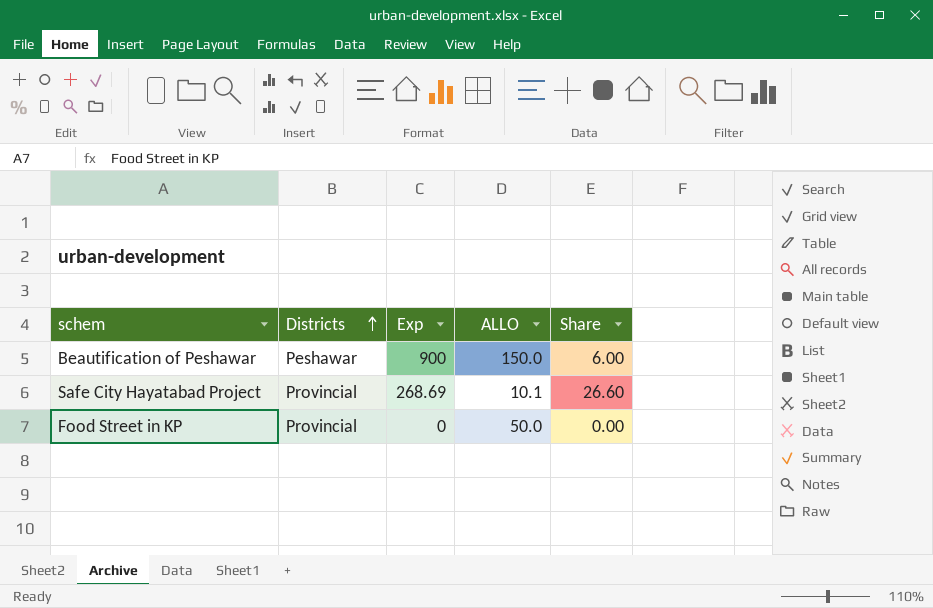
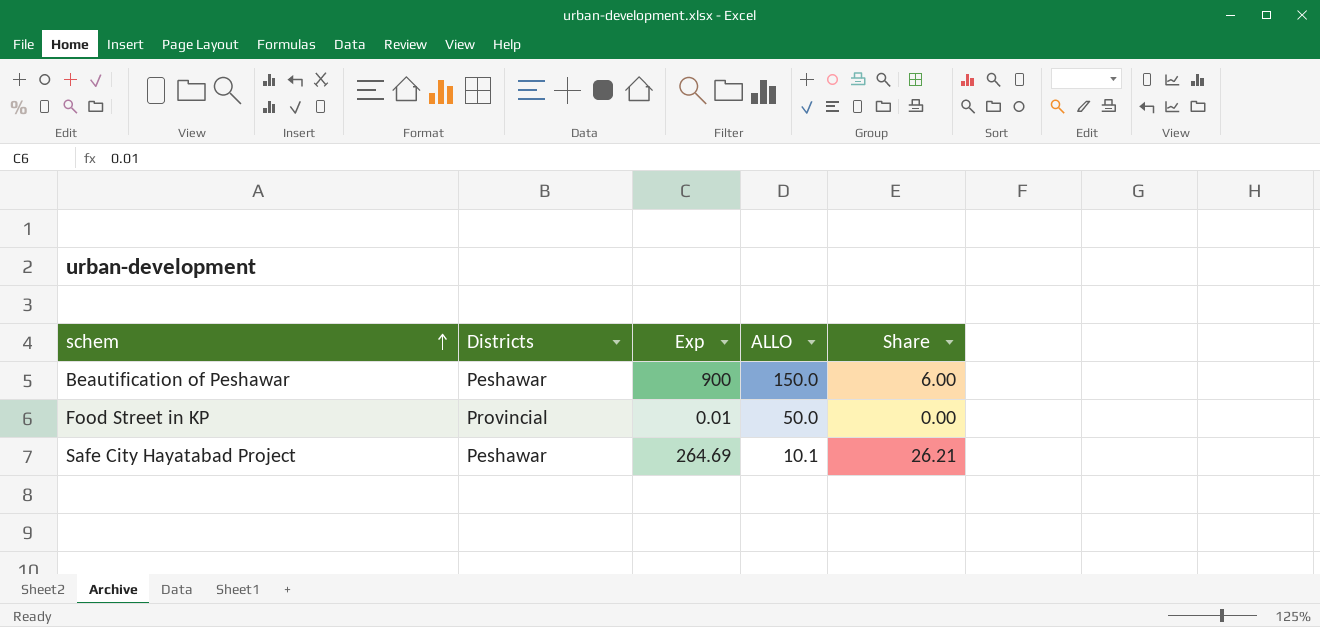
row order: Districts ascending -> schem ascending
Food Street in KP | Exp: 0 -> 0.01
Safe City Hayatabad Project | Districts: Provincial -> Peshawar
Safe City Hayatabad Project | Exp: 268.69 -> 264.69
Safe City Hayatabad Project | Share: 26.60 -> 26.21

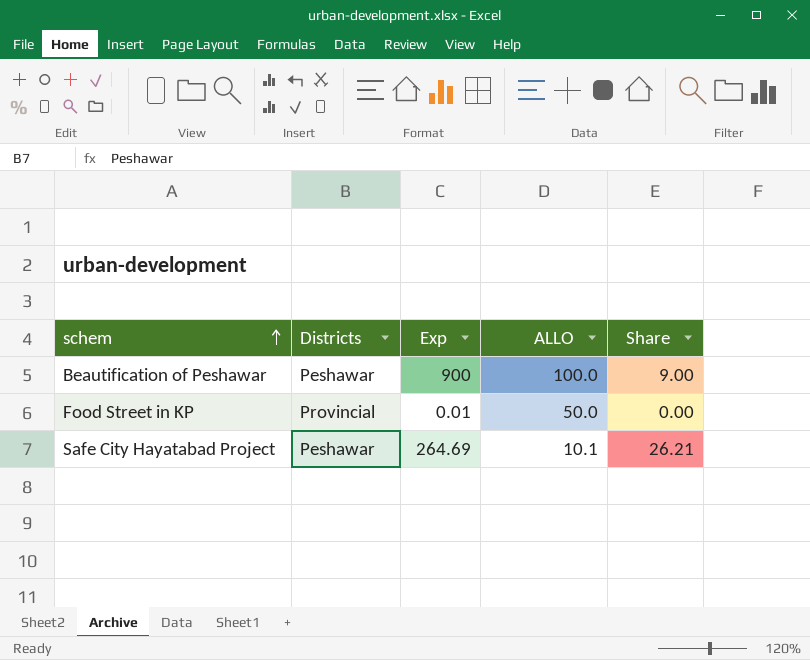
Beautification of Peshawar | ALLO: 150.0 -> 100.0
Beautification of Peshawar | Share: 6.00 -> 9.00

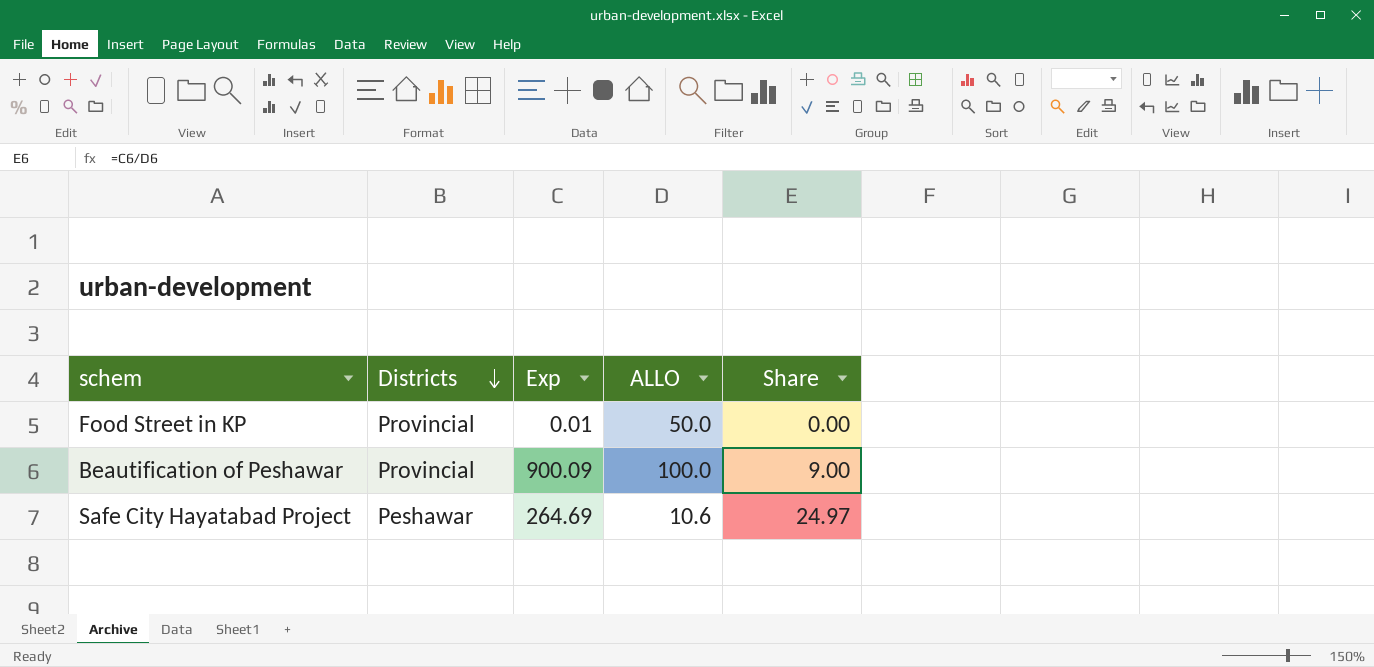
row order: schem ascending -> Districts descending
Beautification of Peshawar | Districts: Peshawar -> Provincial
Beautification of Peshawar | Exp: 900 -> 900.09
Safe City Hayatabad Project | ALLO: 10.1 -> 10.6
Safe City Hayatabad Project | Share: 26.21 -> 24.97

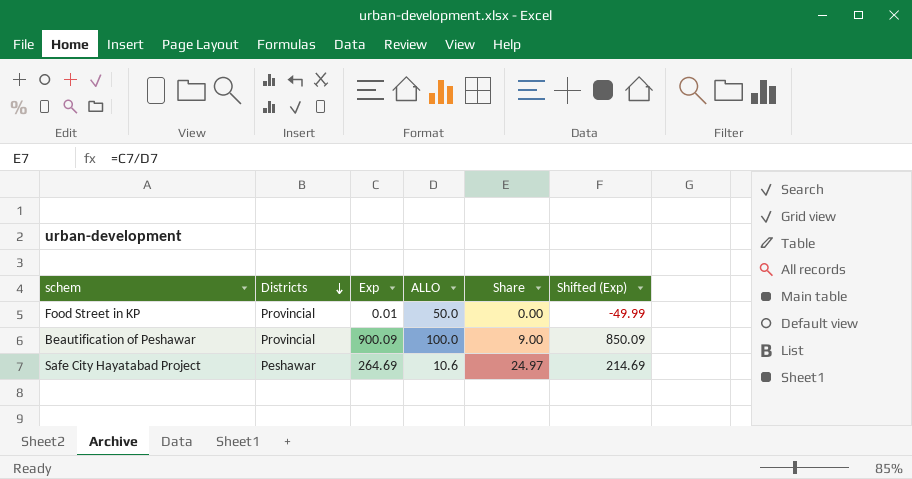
column Shifted (Exp) | formula: none -> [Exp] - 50

